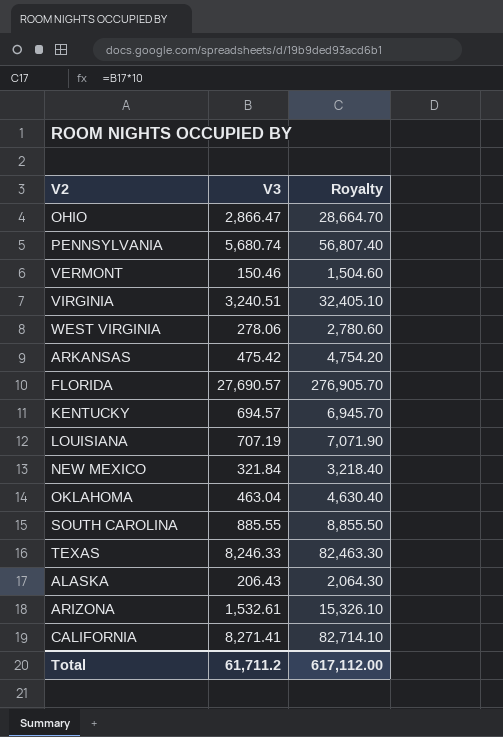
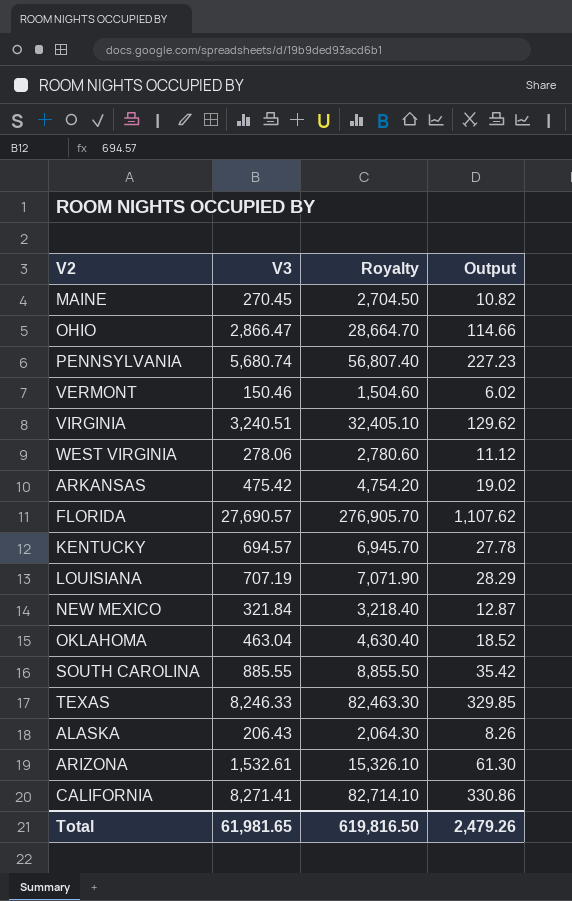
column Output | formula: none -> [V3] * 0.04
row MAINE: none -> 270.45 | 2,704.50 | 10.82
Total | V3: 61,711.2 -> 61,981.65
Total | Royalty: 617,112.00 -> 619,816.50

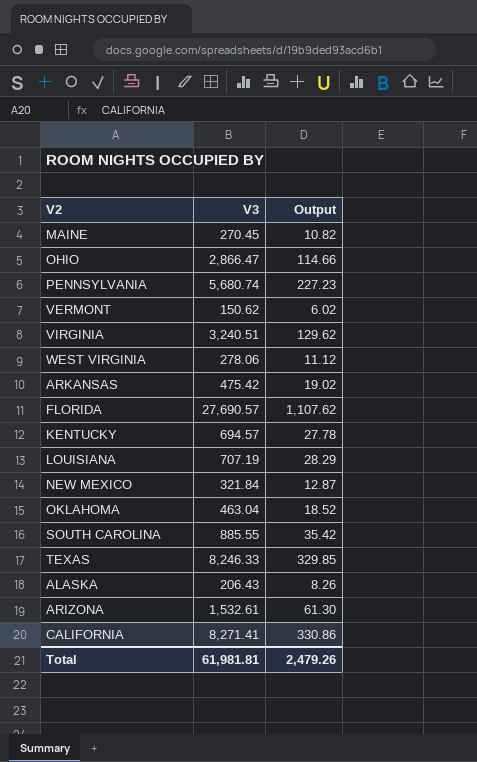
column Royalty | formula: [V3] * 10 -> none
VERMONT | V3: 150.46 -> 150.62
Total | V3: 61,981.65 -> 61,981.81

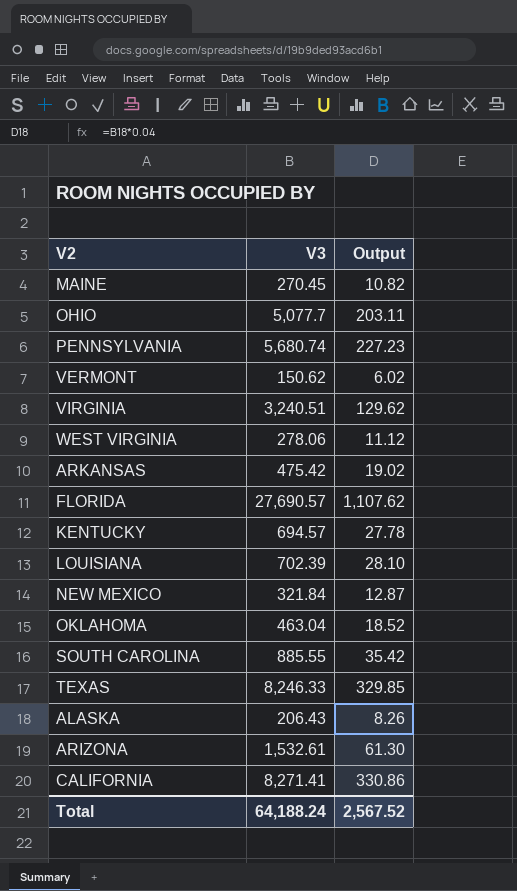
OHIO | V3: 2,866.47 -> 5,077.7
OHIO | Output: 114.66 -> 203.11
LOUISIANA | V3: 707.19 -> 702.39
LOUISIANA | Output: 28.29 -> 28.10
Total | V3: 61,981.81 -> 64,188.24
Total | Output: 2,479.26 -> 2,567.52

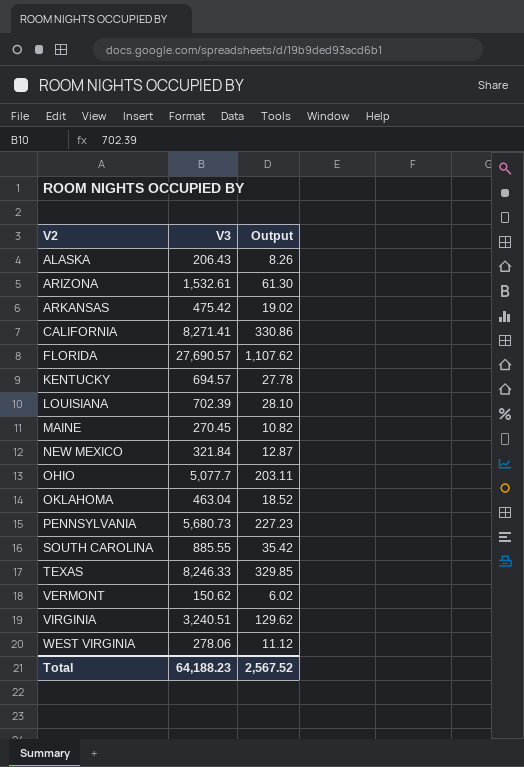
row order: none -> V2 ascending
PENNSYLVANIA | V3: 5,680.74 -> 5,680.73
Total | V3: 64,188.24 -> 64,188.23

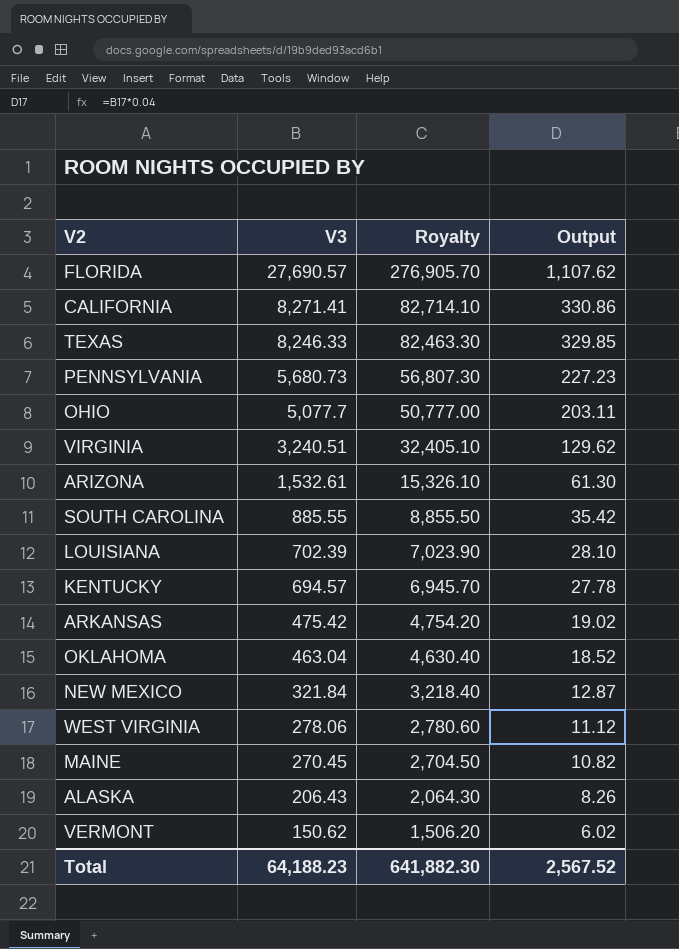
row order: V2 ascending -> V3 descending
column Royalty | formula: none -> [V3] * 10

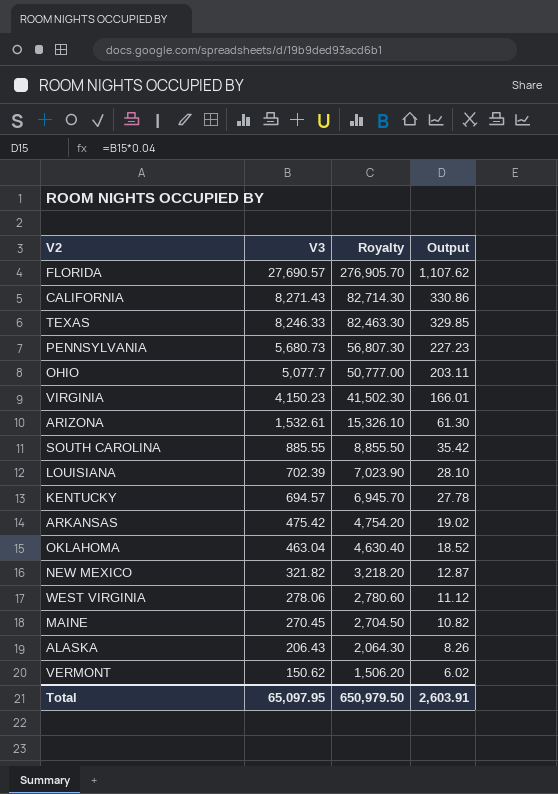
CALIFORNIA | V3: 8,271.41 -> 8,271.43
CALIFORNIA | Royalty: 82,714.10 -> 82,714.30
VIRGINIA | V3: 3,240.51 -> 4,150.23
VIRGINIA | Royalty: 32,405.10 -> 41,502.30
VIRGINIA | Output: 129.62 -> 166.01
NEW MEXICO | V3: 321.84 -> 321.82
NEW MEXICO | Royalty: 3,218.40 -> 3,218.20
Total | V3: 64,188.23 -> 65,097.95
Total | Royalty: 641,882.30 -> 650,979.50
Total | Output: 2,567.52 -> 2,603.91

